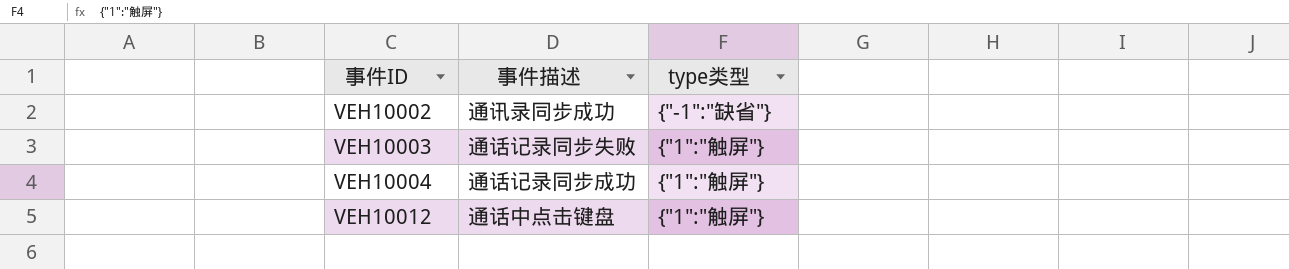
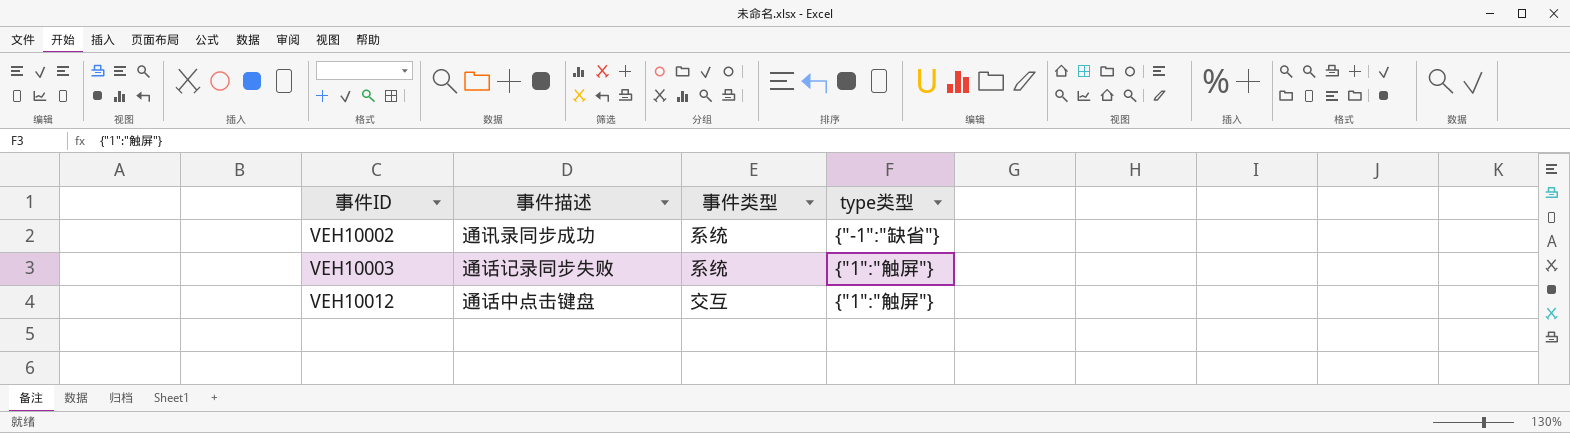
column 事件类型 | position: none -> 3
row VEH10004: 通话记录同步成功 | {"1":"触屏"} -> none

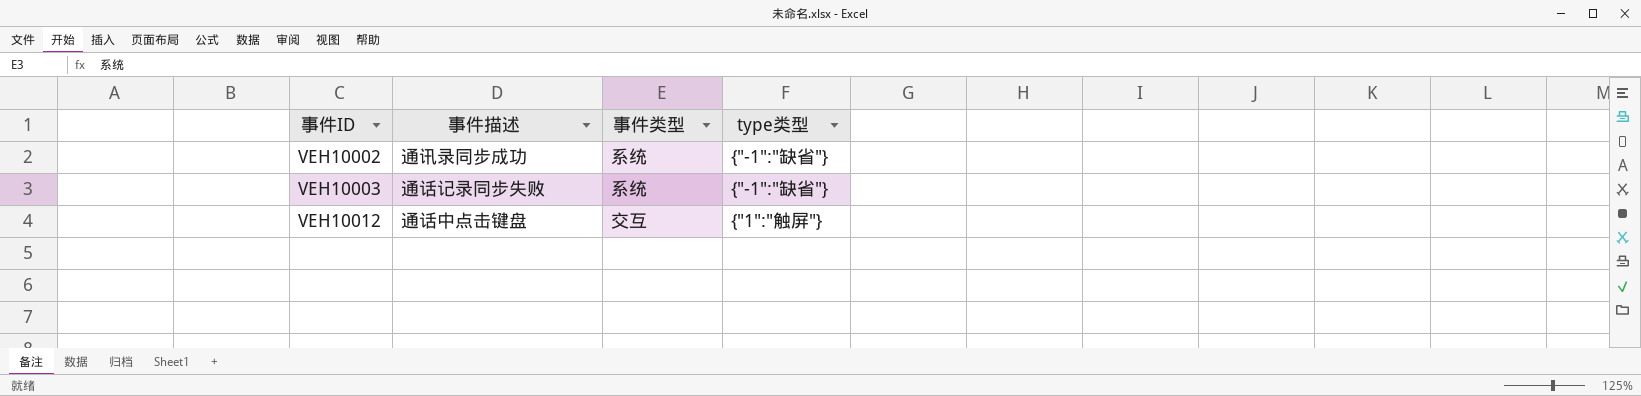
VEH10003 | type类型: {"1":"触屏"} -> {"-1":"缺省"}

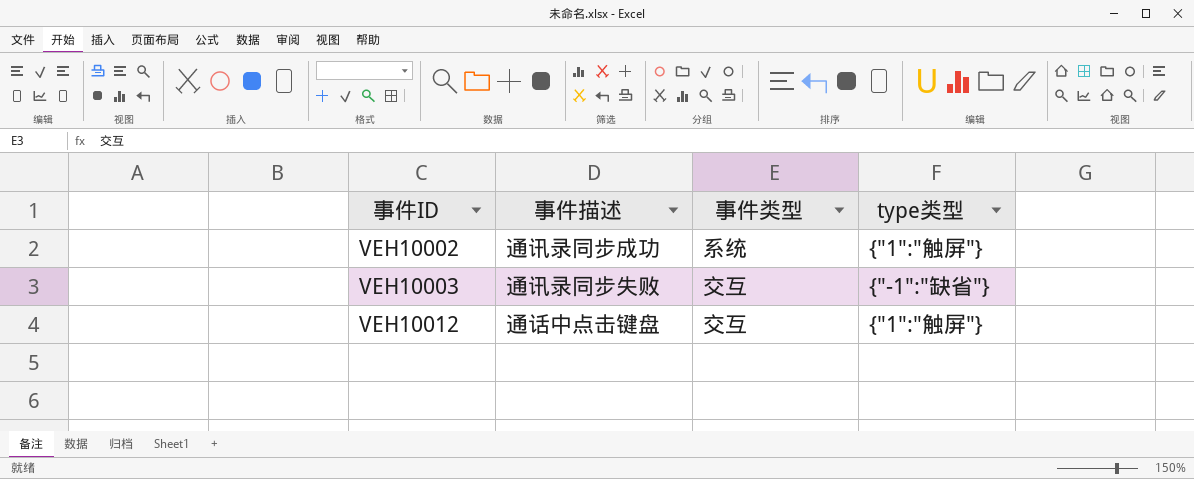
VEH10002 | type类型: {"-1":"缺省"} -> {"1":"触屏"}
VEH10003 | 事件描述: 通话记录同步失败 -> 通讯录同步失败
VEH10003 | 事件类型: 系统 -> 交互

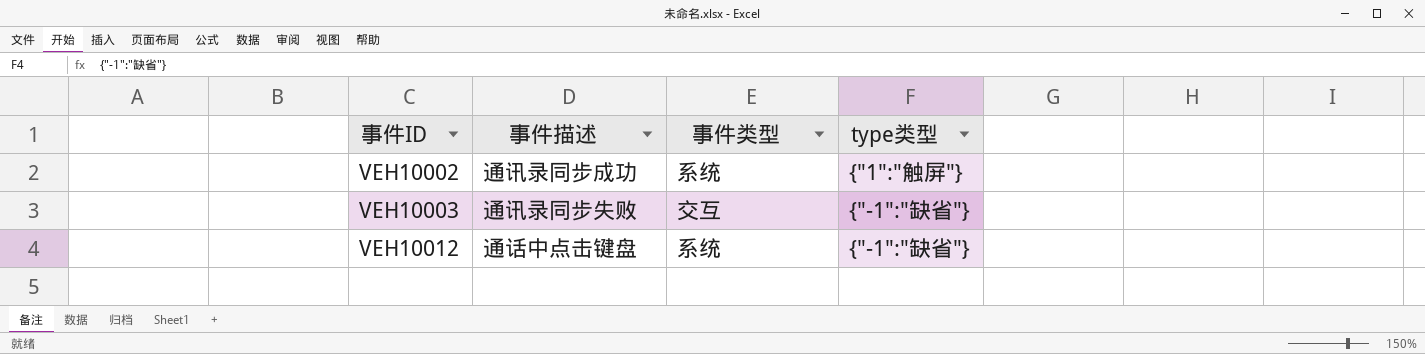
VEH10012 | 事件类型: 交互 -> 系统
VEH10012 | type类型: {"1":"触屏"} -> {"-1":"缺省"}

